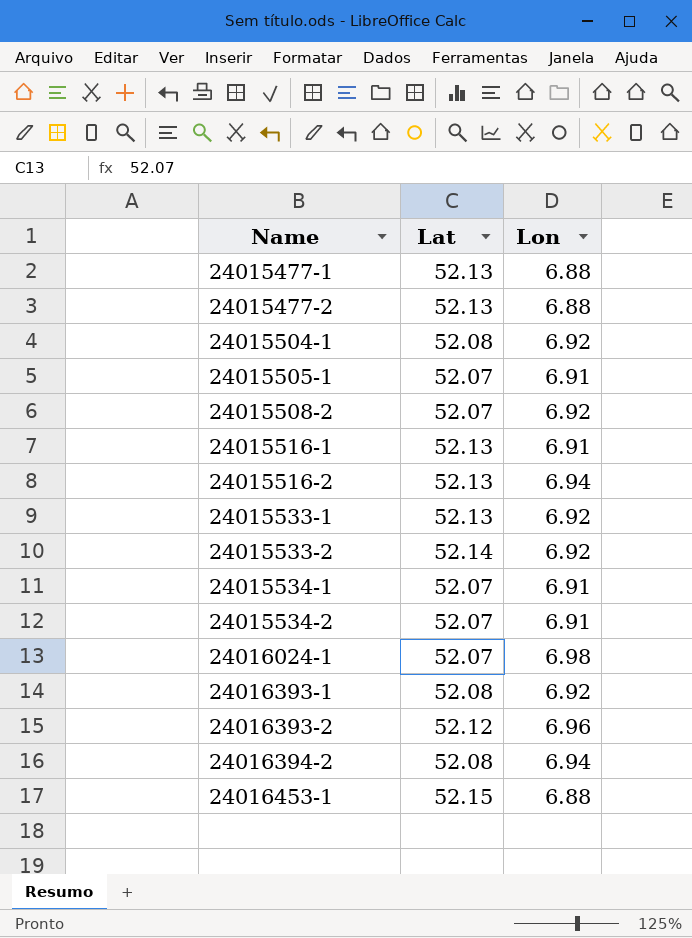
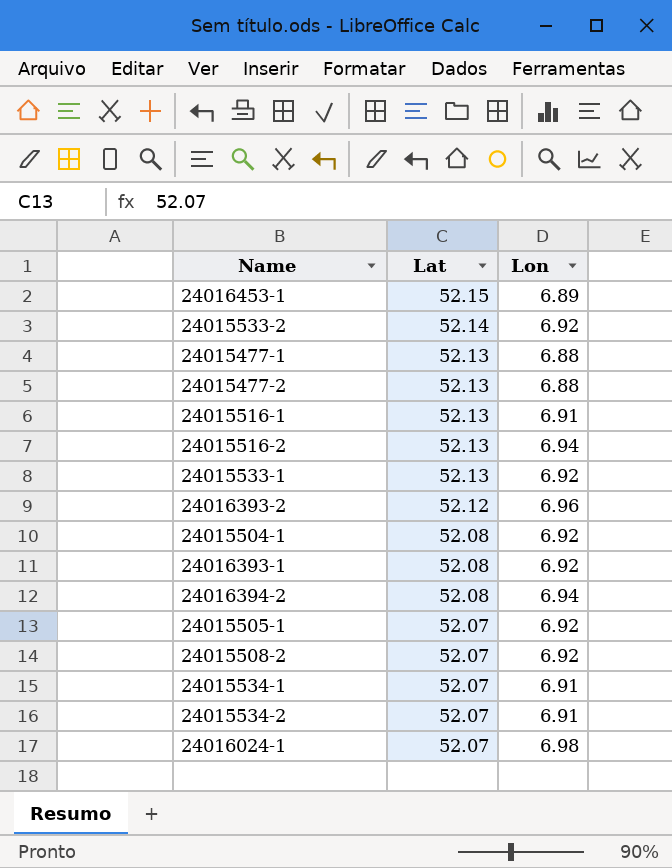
row order: Name ascending -> Lat descending
24016453-1 | Lon: 6.88 -> 6.89
24015505-1 | Lon: 6.91 -> 6.92

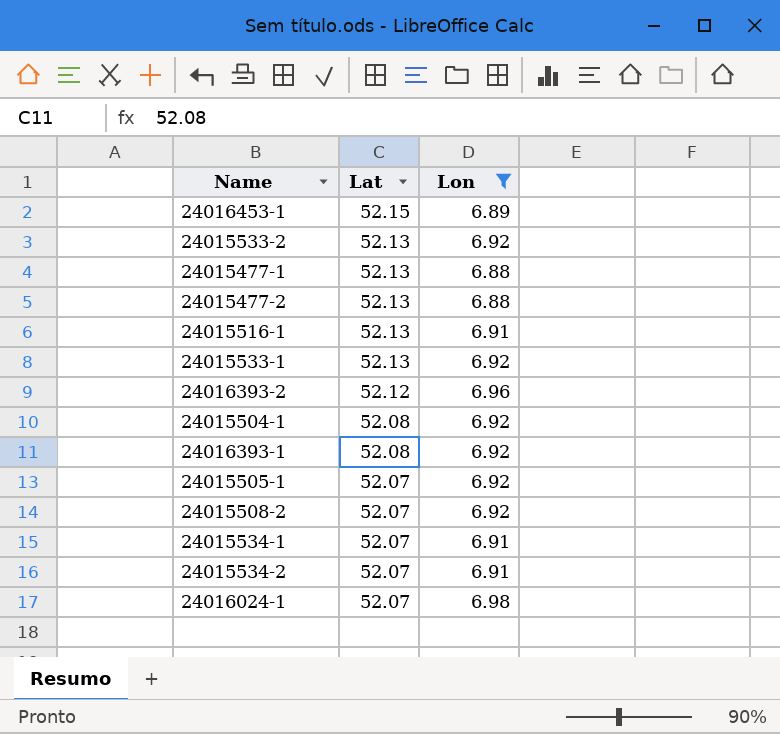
filter: none -> Lon != 6.94
24015533-2 | Lat: 52.14 -> 52.13

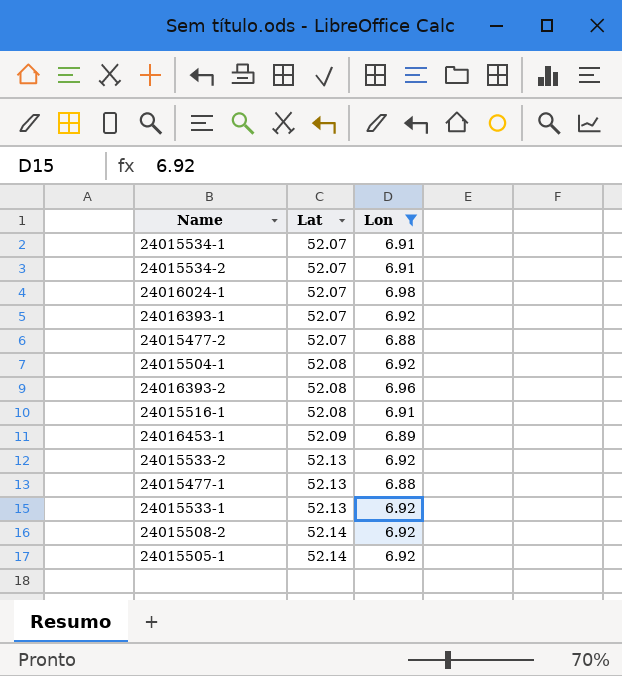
row order: Lat descending -> Lat ascending
24016393-1 | Lat: 52.08 -> 52.07
24015477-2 | Lat: 52.13 -> 52.07
24016393-2 | Lat: 52.12 -> 52.08
24015516-1 | Lat: 52.13 -> 52.08
24016453-1 | Lat: 52.15 -> 52.09
24015508-2 | Lat: 52.07 -> 52.14
24015505-1 | Lat: 52.07 -> 52.14

